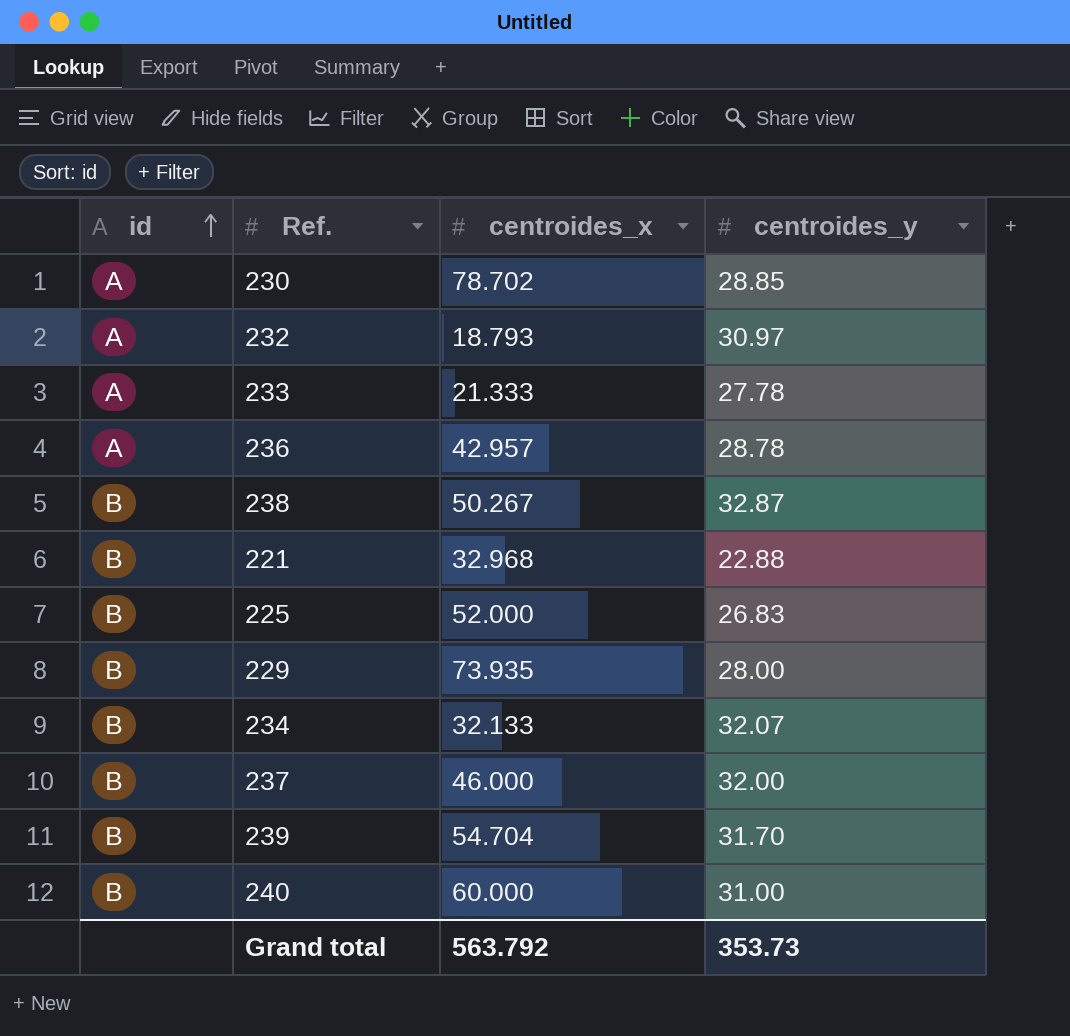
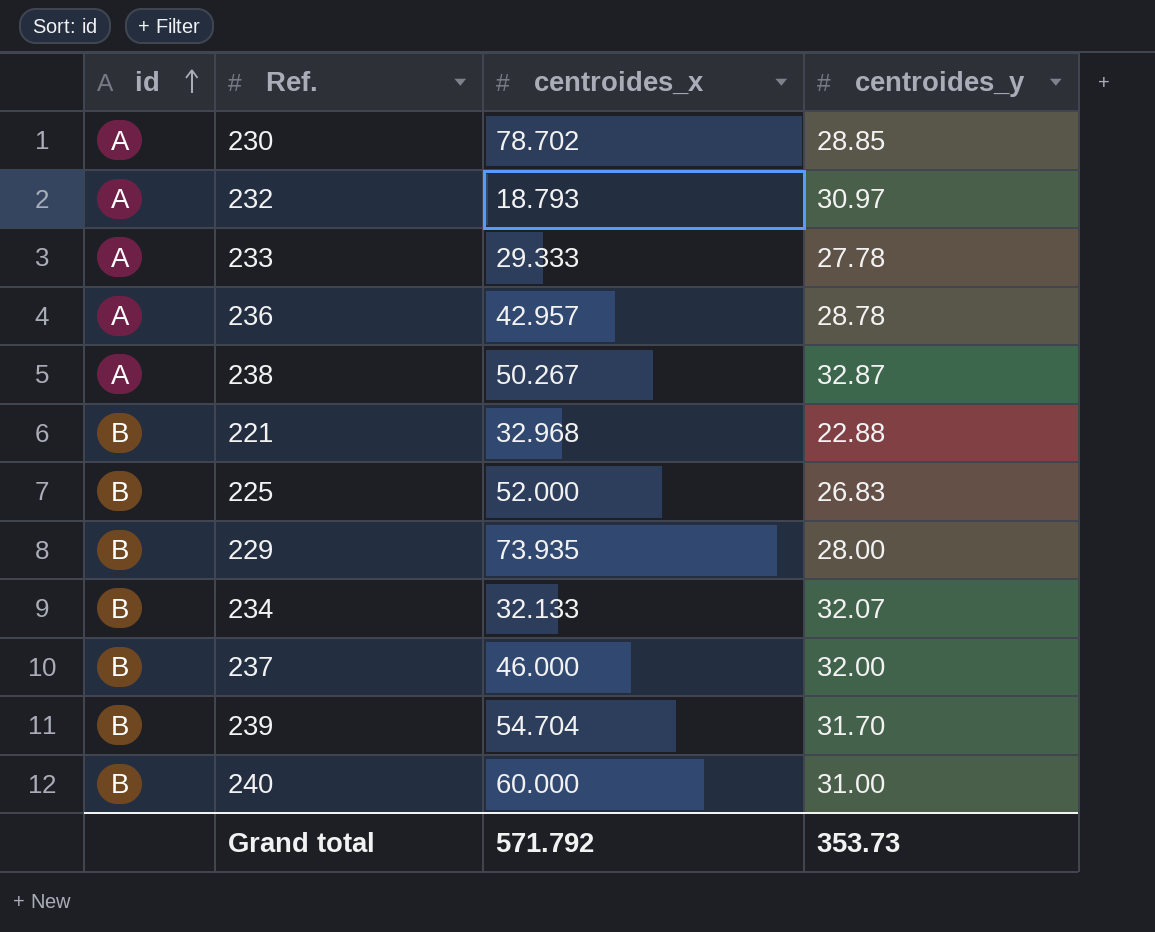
233 | centroides_x: 21.333 -> 29.333
238 | id: B -> A
Grand total | centroides_x: 563.792 -> 571.792

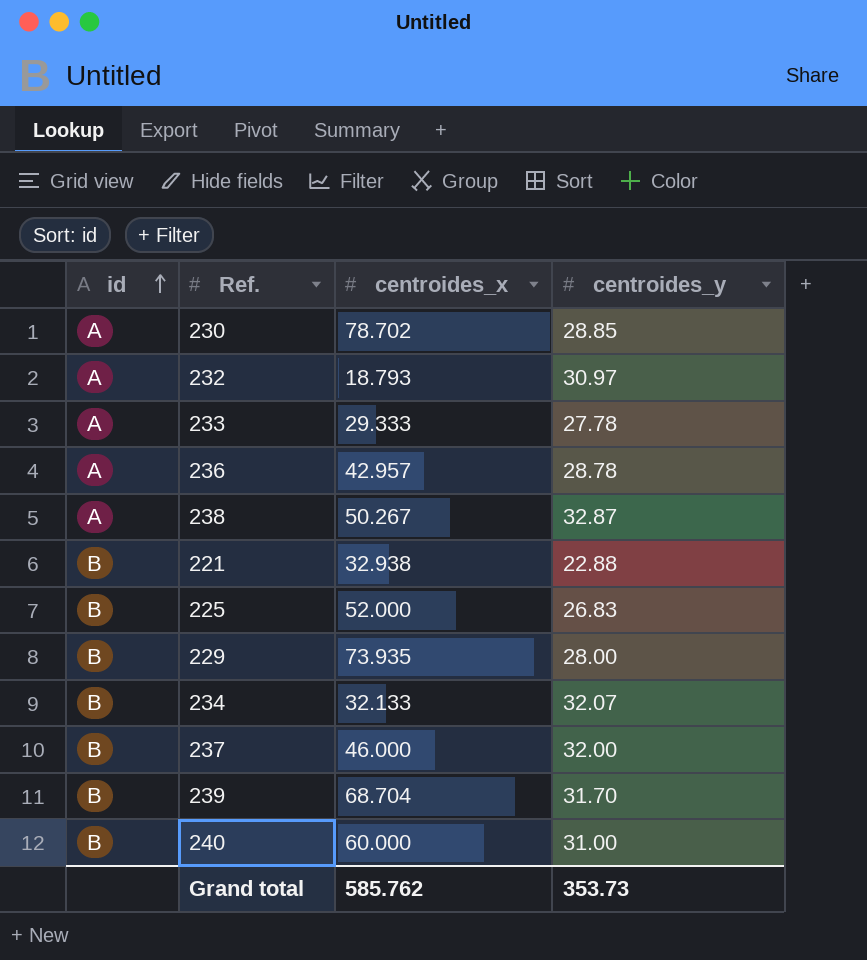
221 | centroides_x: 32.968 -> 32.938
239 | centroides_x: 54.704 -> 68.704
Grand total | centroides_x: 571.792 -> 585.762

